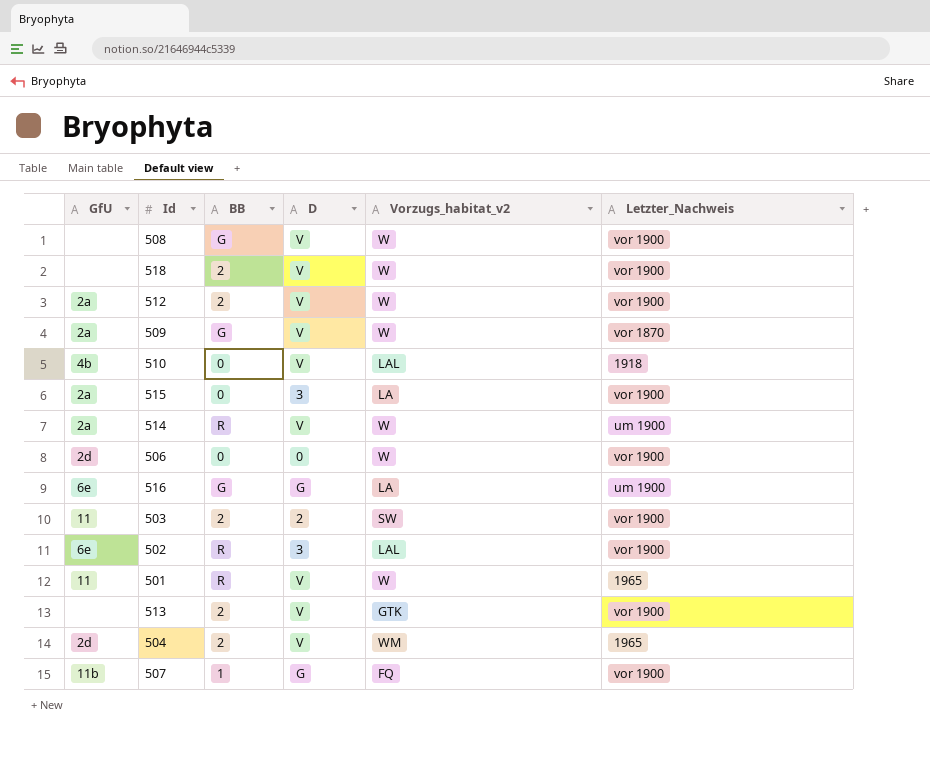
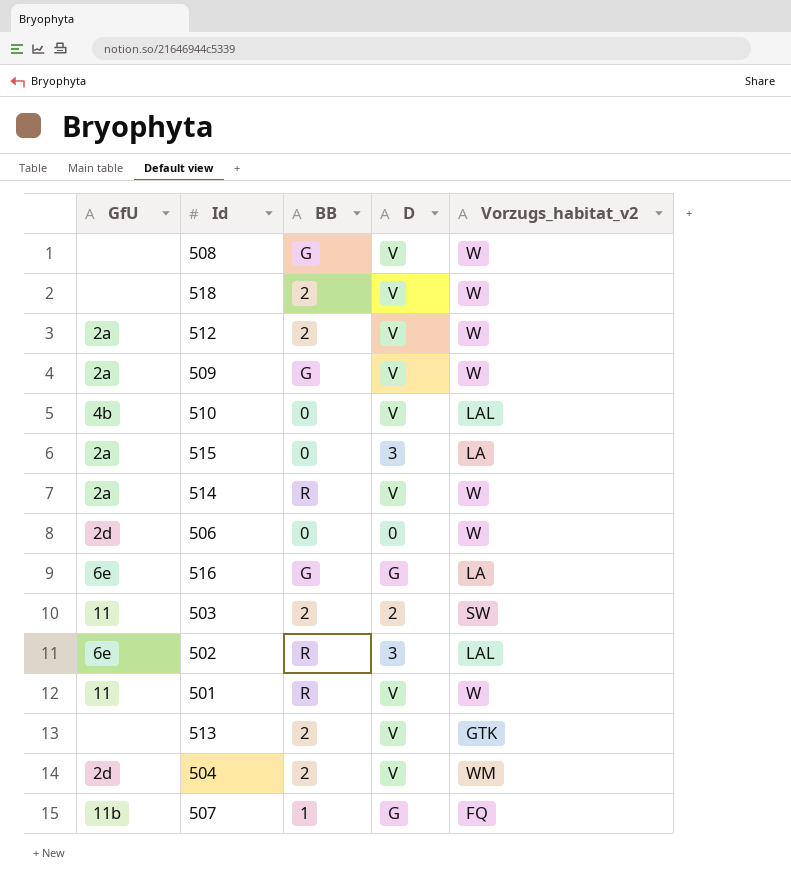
column Letzter_Nachweis | position: 6 -> none

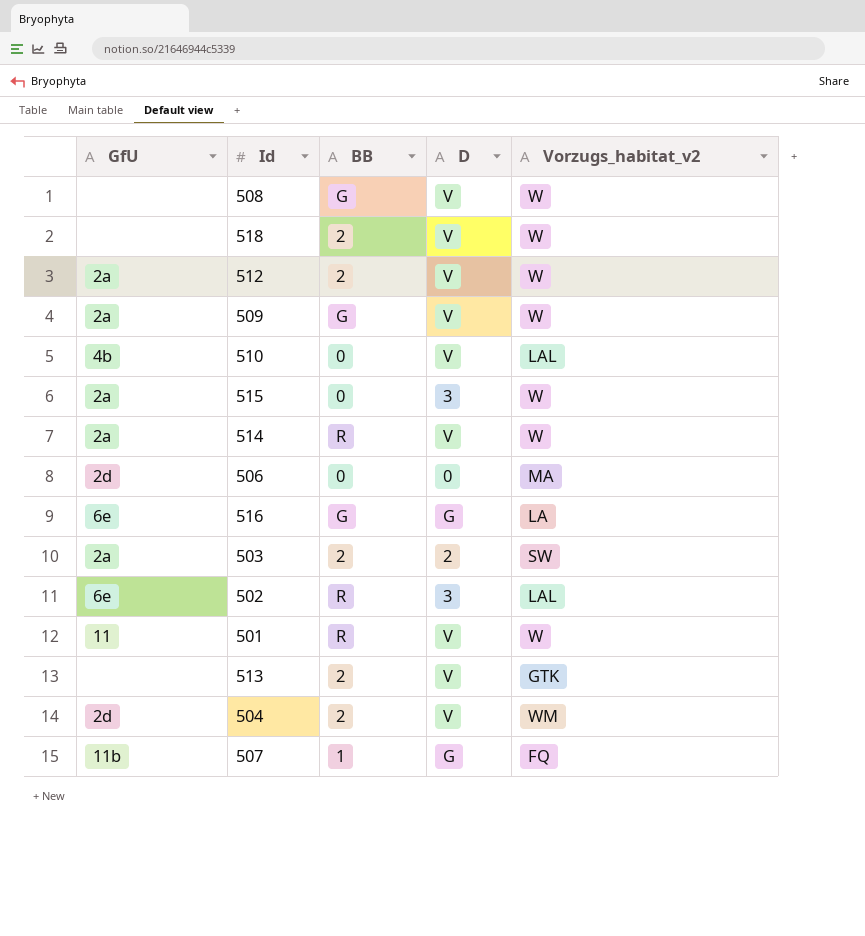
515 | Vorzugs_habitat_v2: LA -> W
506 | Vorzugs_habitat_v2: W -> MA
503 | GfU: 11 -> 2a

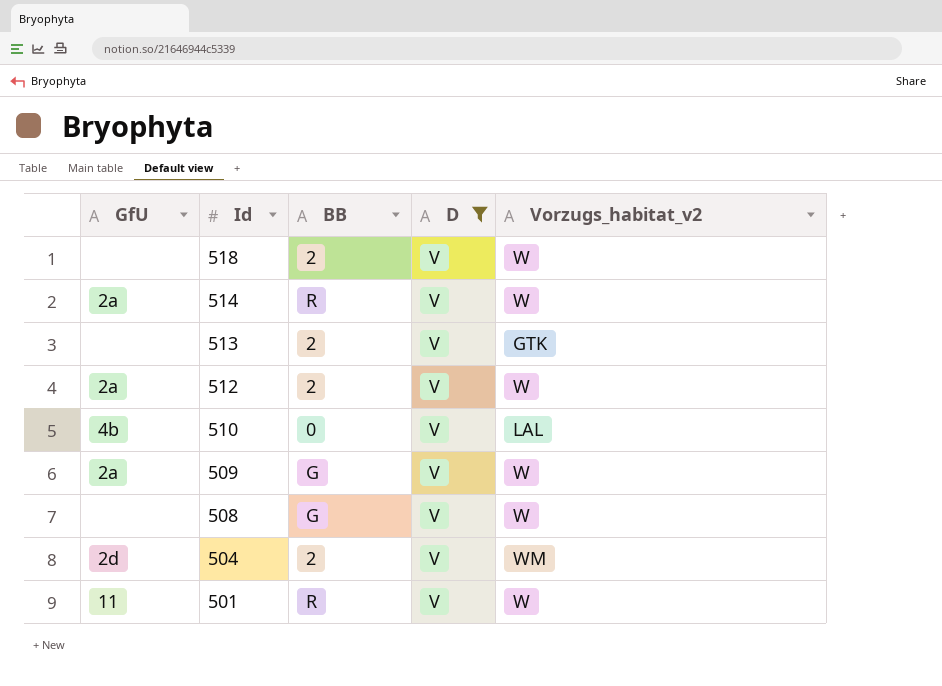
filter: none -> D = V
row order: none -> Id descending

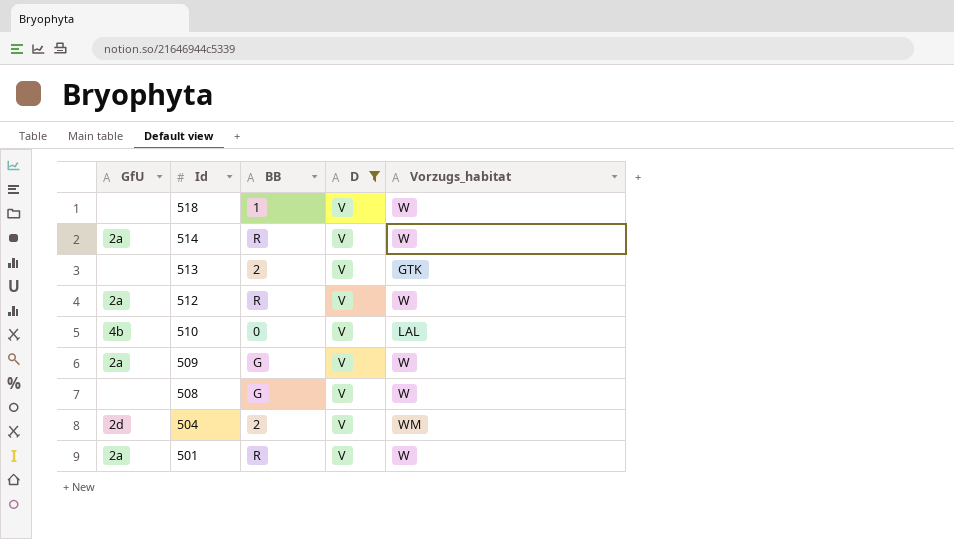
column name: Vorzugs_habitat_v2 -> Vorzugs_habitat
518 | BB: 2 -> 1
512 | BB: 2 -> R
501 | GfU: 11 -> 2a

